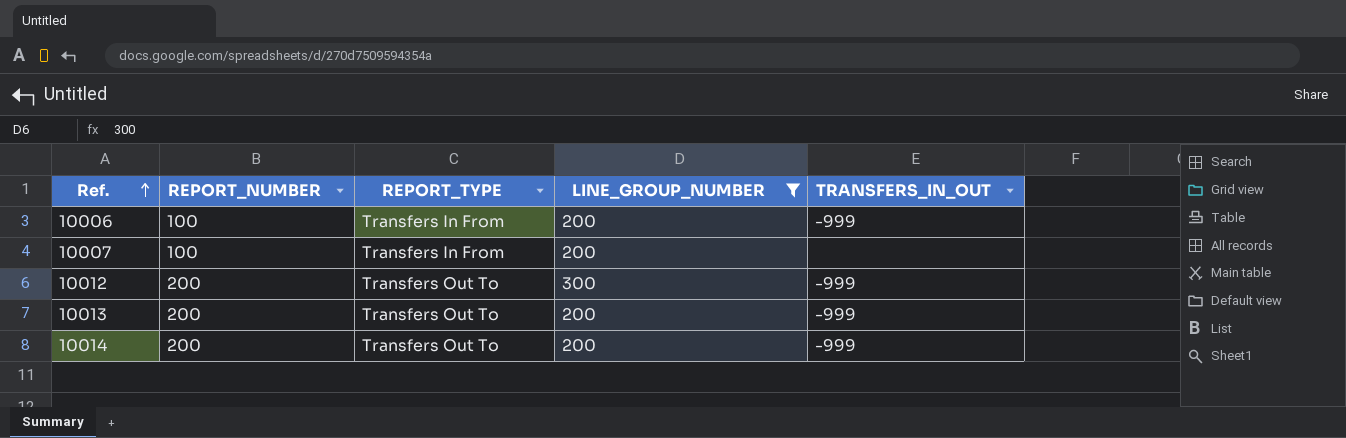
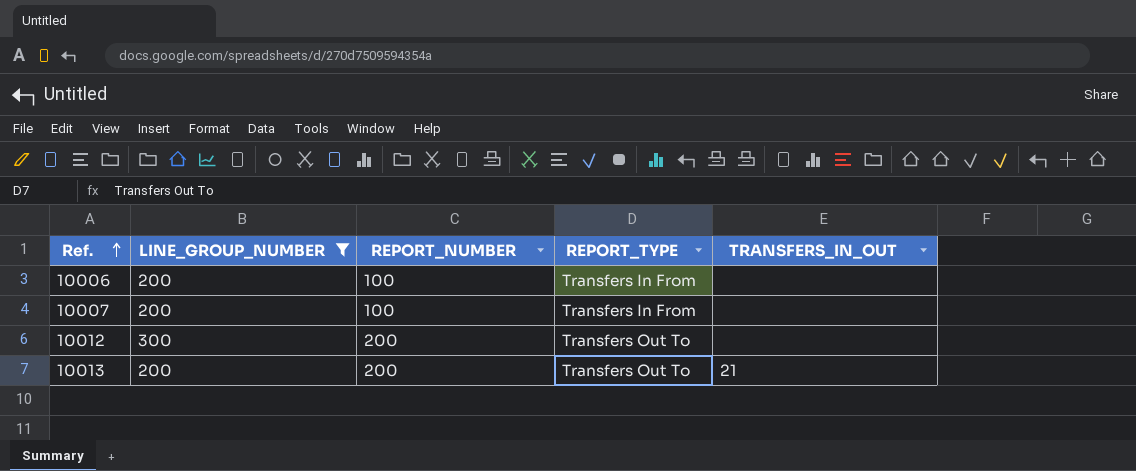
column LINE_GROUP_NUMBER | position: 4 -> 2
row 10014: 200 | Transfers Out To | 200 | -999 -> none
10006 | TRANSFERS_IN_OUT: -999 -> none
10012 | TRANSFERS_IN_OUT: -999 -> none
10013 | TRANSFERS_IN_OUT: -999 -> 21

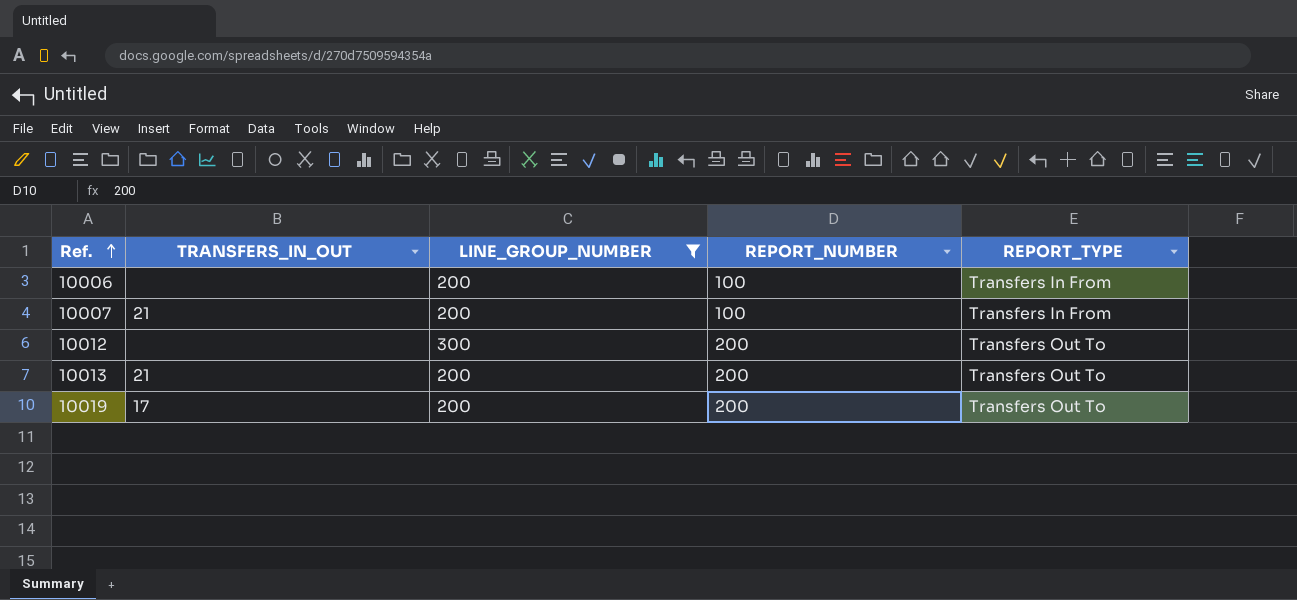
column TRANSFERS_IN_OUT | position: 5 -> 2
10007 | TRANSFERS_IN_OUT: none -> 21
row 10019: none -> 17 | 200 | 200 | Transfers Out To

